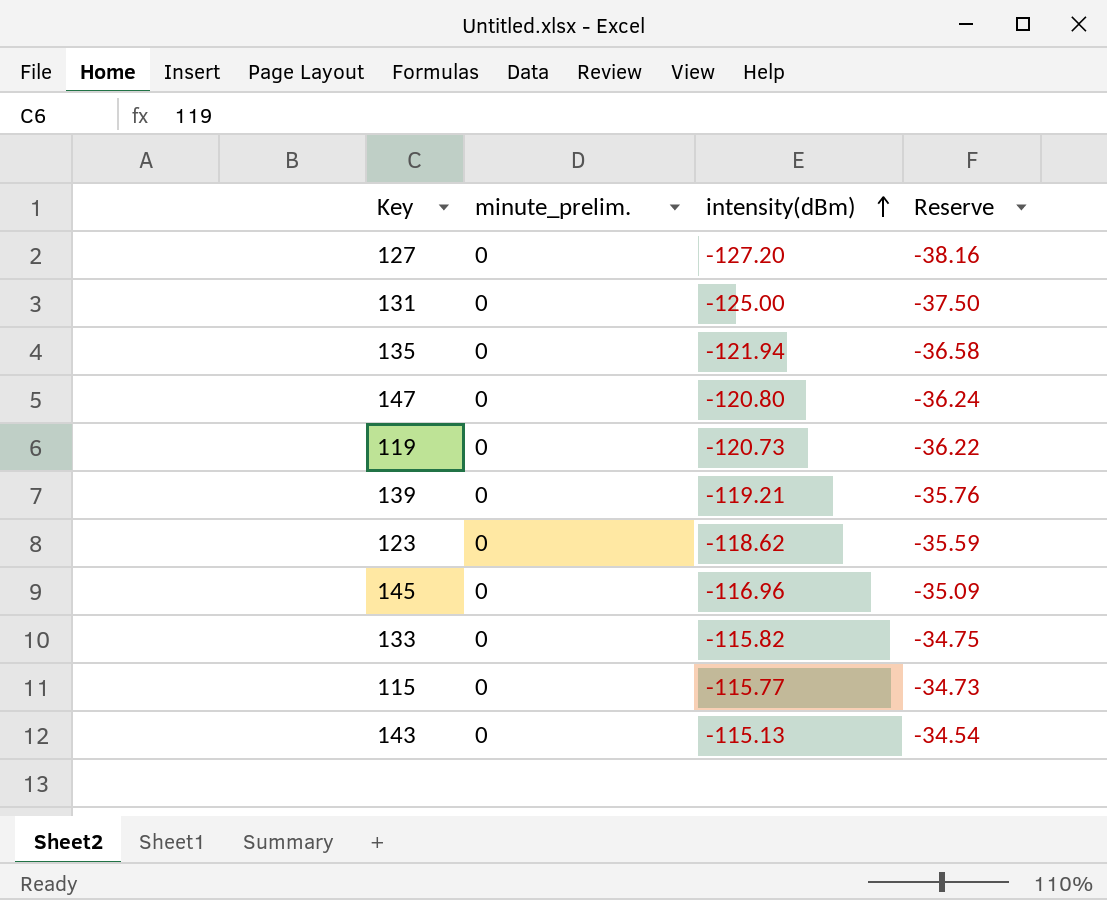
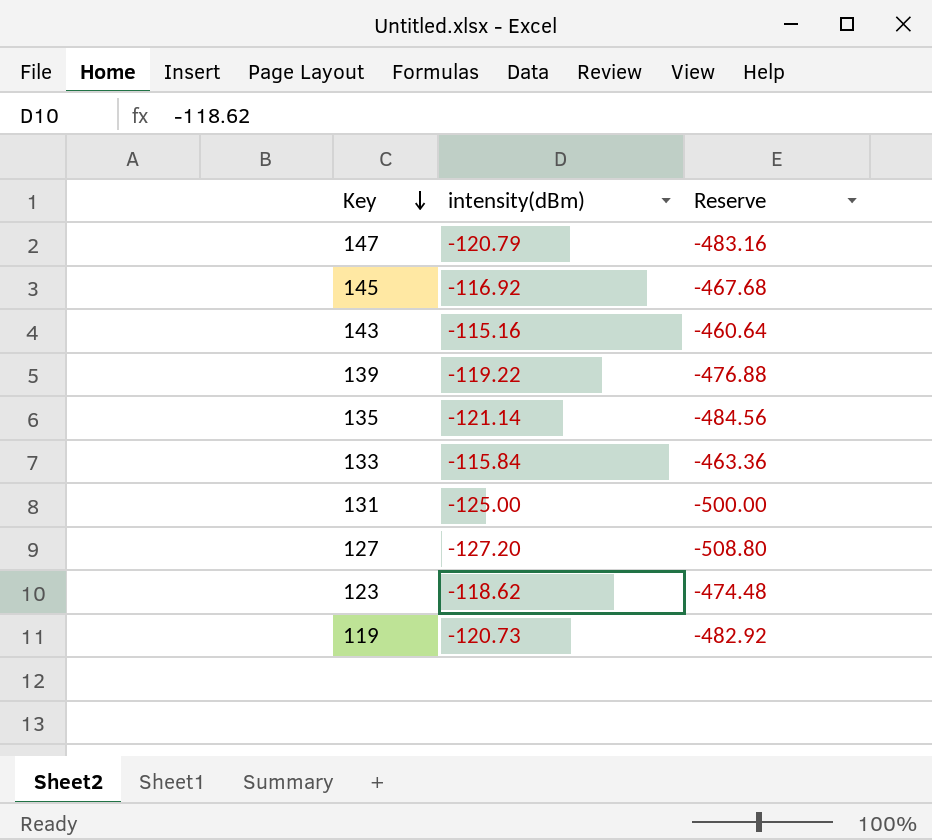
row order: intensity(dBm) ascending -> Key descending
column minute_prelim. | position: 2 -> none
column Reserve | formula: [intensity(dBm)] * 0.3 -> [intensity(dBm)] * 4
row 115: 0 | -115.77 | -34.73 -> none
147 | intensity(dBm): -120.80 -> -120.79
145 | intensity(dBm): -116.96 -> -116.92
143 | intensity(dBm): -115.13 -> -115.16
139 | intensity(dBm): -119.21 -> -119.22
135 | intensity(dBm): -121.94 -> -121.14
133 | intensity(dBm): -115.82 -> -115.84

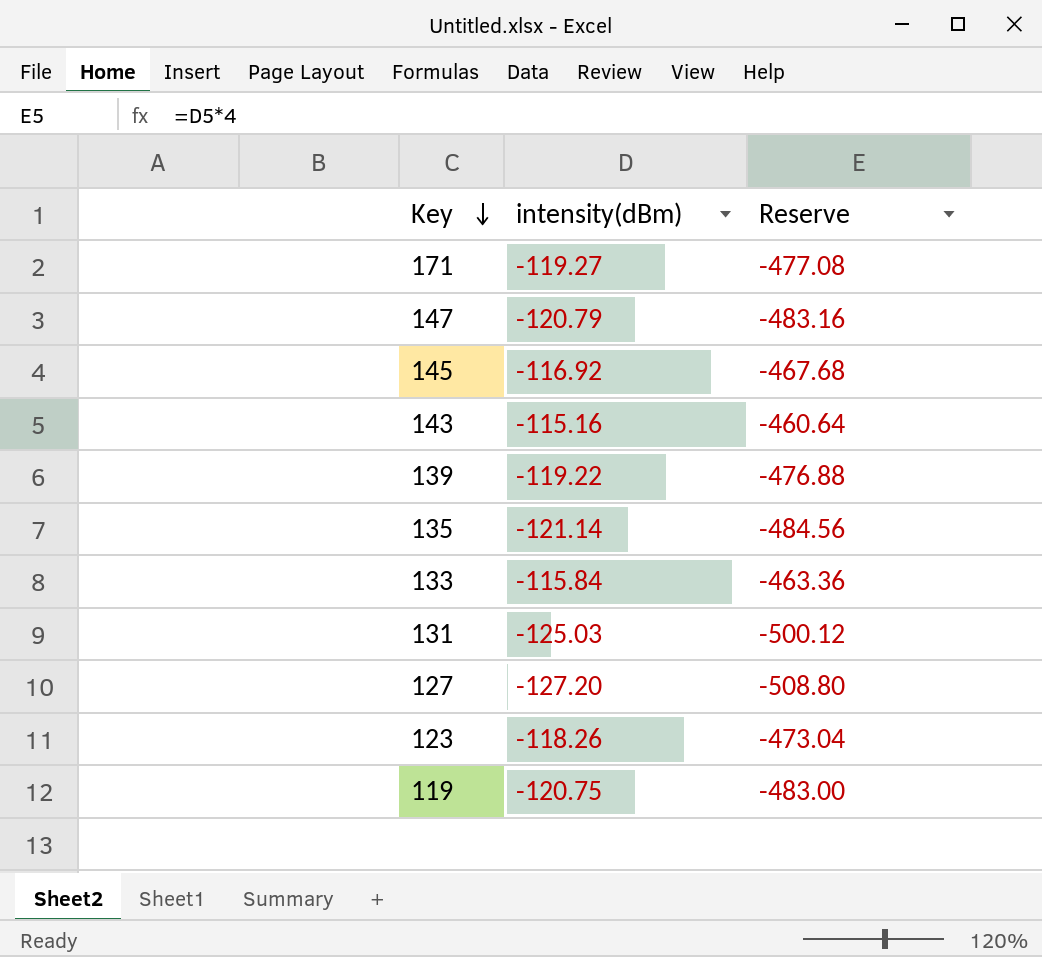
row 171: none -> -119.27 | -477.08
131 | intensity(dBm): -125.00 -> -125.03
131 | Reserve: -500.00 -> -500.12
123 | intensity(dBm): -118.62 -> -118.26
123 | Reserve: -474.48 -> -473.04
119 | intensity(dBm): -120.73 -> -120.75
119 | Reserve: -482.92 -> -483.00

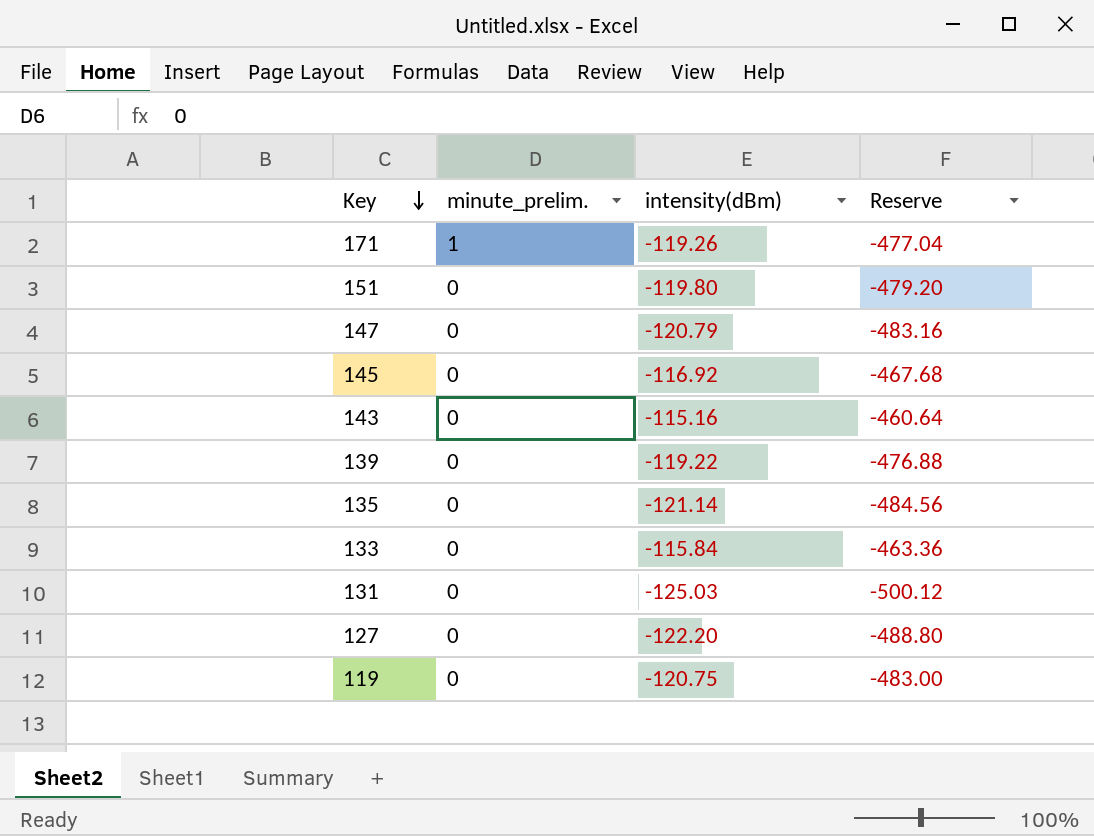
column minute_prelim. | position: none -> 2
row 123: -118.26 | -473.04 -> none
171 | intensity(dBm): -119.27 -> -119.26
171 | Reserve: -477.08 -> -477.04
row 151: none -> 0 | -119.80 | -479.20
127 | intensity(dBm): -127.20 -> -122.20
127 | Reserve: -508.80 -> -488.80

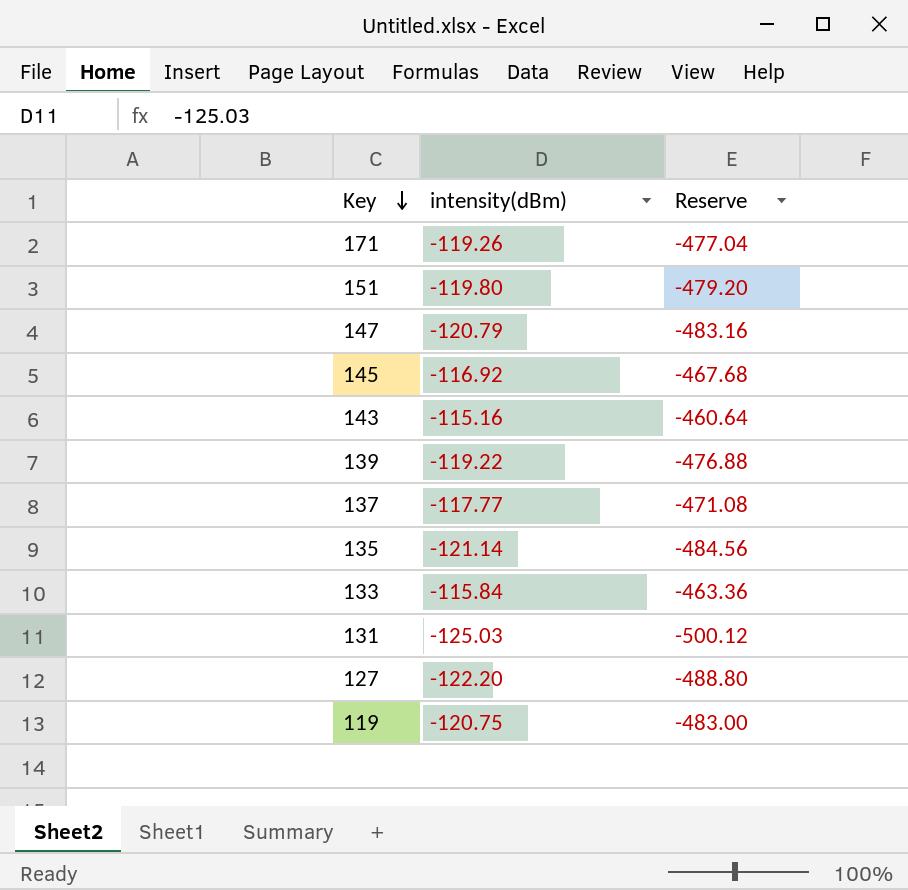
column minute_prelim. | position: 2 -> none
row 137: none -> -117.77 | -471.08

